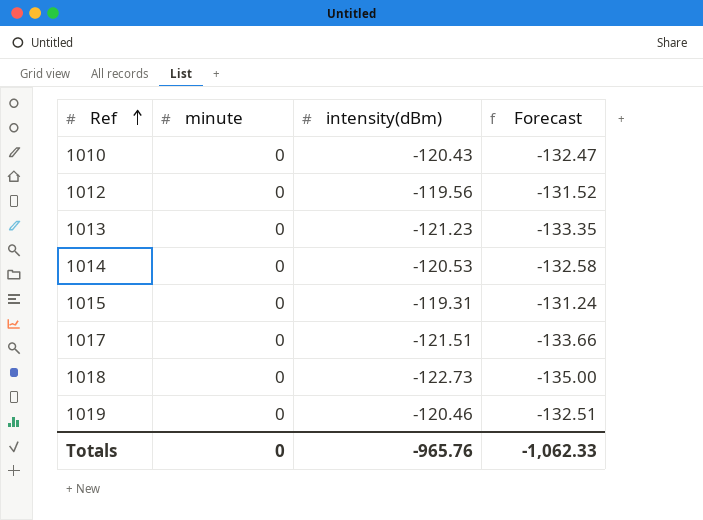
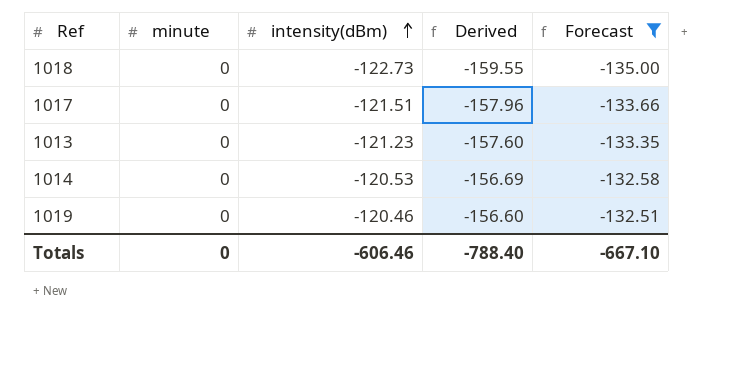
filter: none -> Forecast <= -132.51
row order: Ref ascending -> intensity(dBm) ascending
column Derived | formula: none -> [intensity(dBm)] * 1.3
Totals | intensity(dBm): -965.76 -> -606.46
Totals | Forecast: -1,062.33 -> -667.10

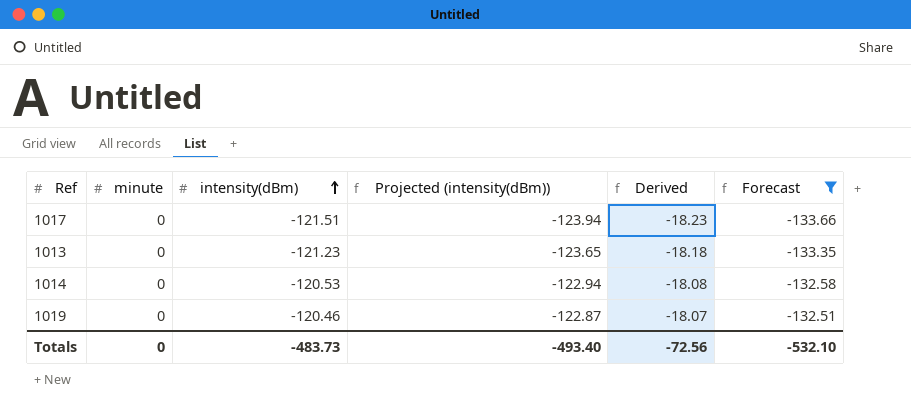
column Projected (intensity(dBm)) | formula: none -> [intensity(dBm)] * 1.02
column Derived | formula: [intensity(dBm)] * 1.3 -> [intensity(dBm)] * 0.15
row 1018: 0 | -122.73 | -159.55 | -135.00 -> none
Totals | intensity(dBm): -606.46 -> -483.73
Totals | Derived: -788.40 -> -72.56
Totals | Forecast: -667.10 -> -532.10

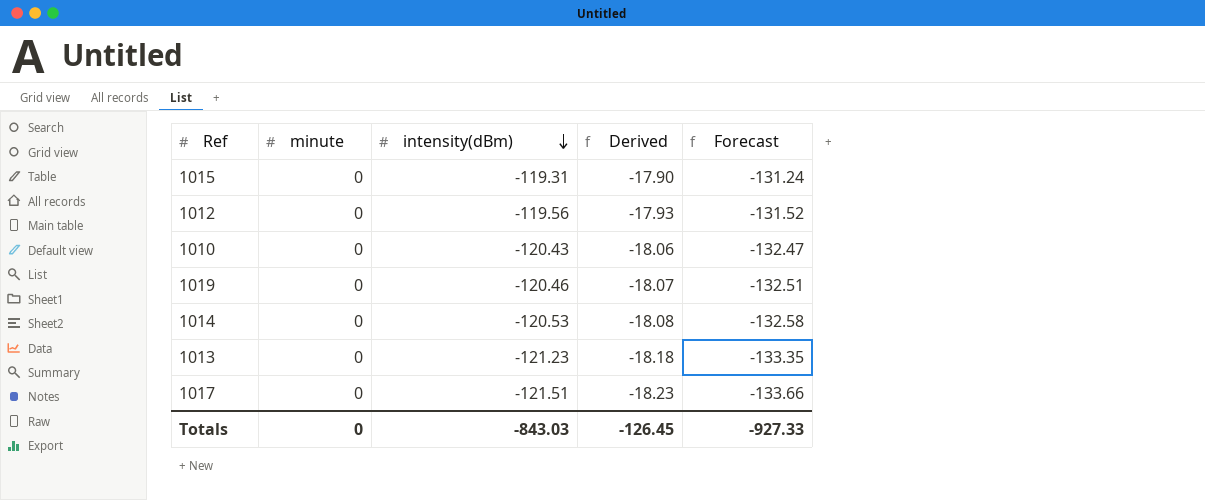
filter: Forecast <= -132.51 -> none
row order: intensity(dBm) ascending -> intensity(dBm) descending
column Projected (intensity(dBm)) | formula: [intensity(dBm)] * 1.02 -> none
Totals | intensity(dBm): -483.73 -> -843.03
Totals | Derived: -72.56 -> -126.45
Totals | Forecast: -532.10 -> -927.33

